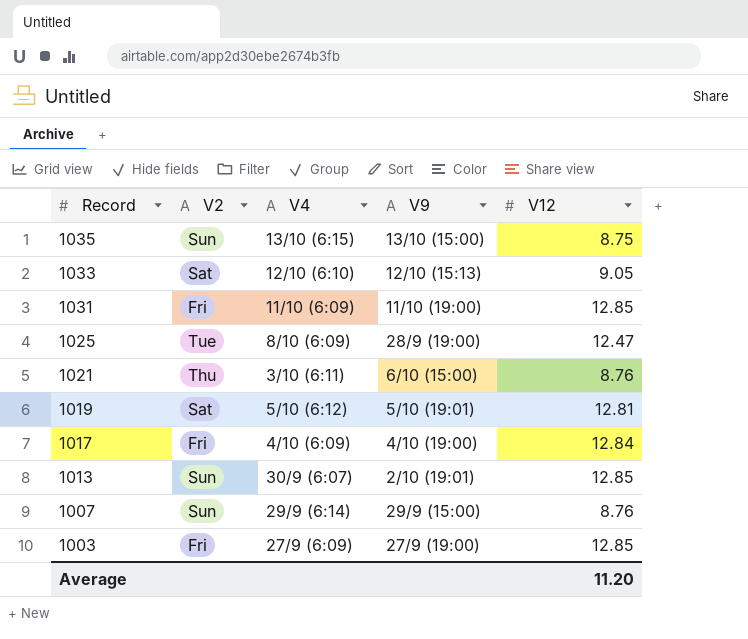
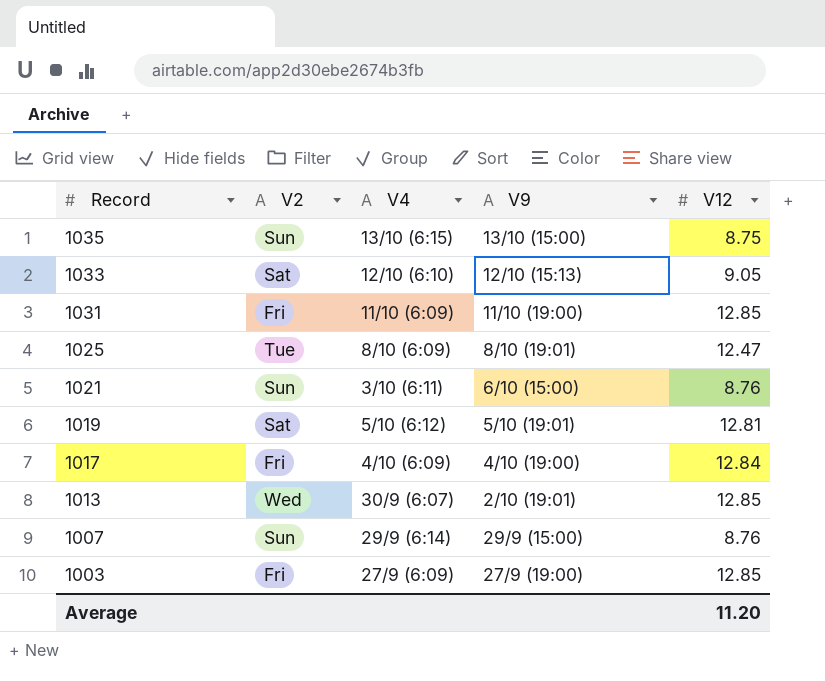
1025 | V9: 28/9 (19:00) -> 8/10 (19:01)
1021 | V2: Thu -> Sun
1013 | V2: Sun -> Wed

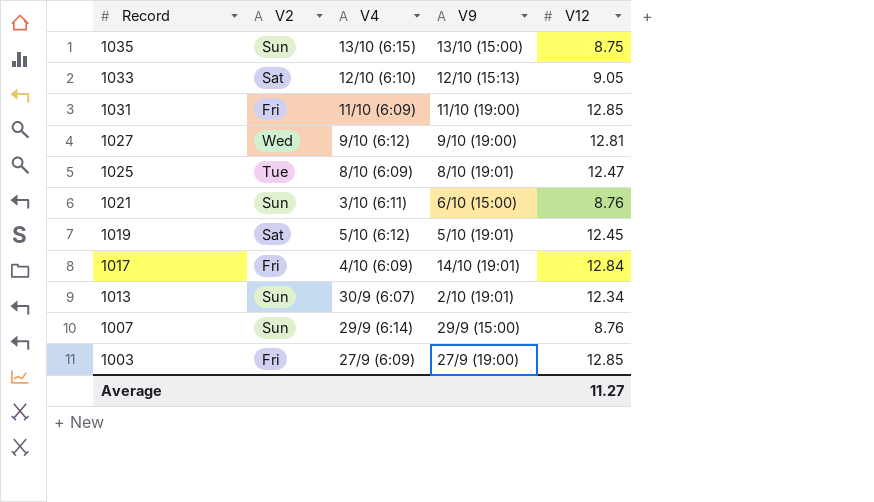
row 1027: none -> Wed | 9/10 (6:12) | 9/10 (19:00) | 12.81
1019 | V12: 12.81 -> 12.45
1017 | V9: 4/10 (19:00) -> 14/10 (19:01)
1013 | V2: Wed -> Sun
1013 | V12: 12.85 -> 12.34
Average | V12: 11.20 -> 11.27

